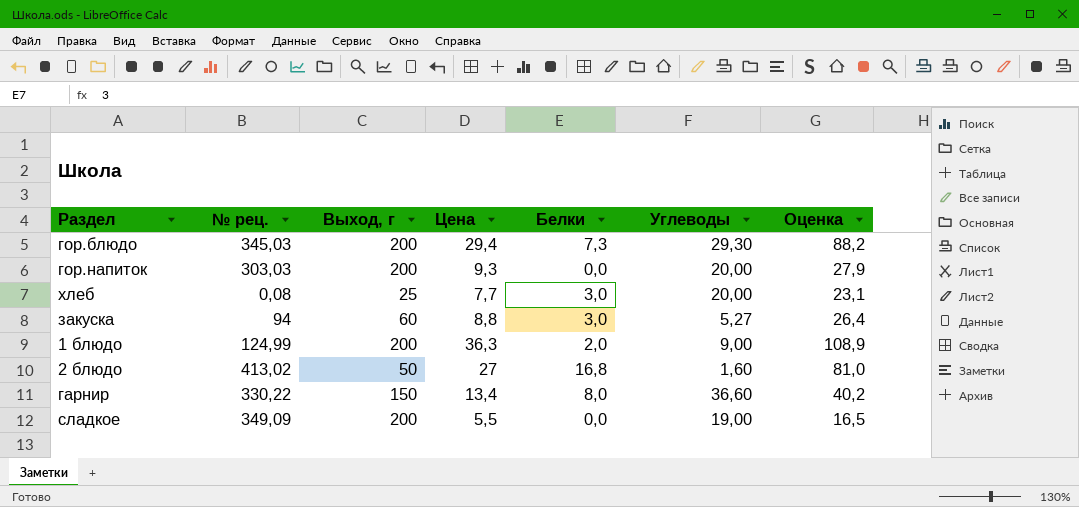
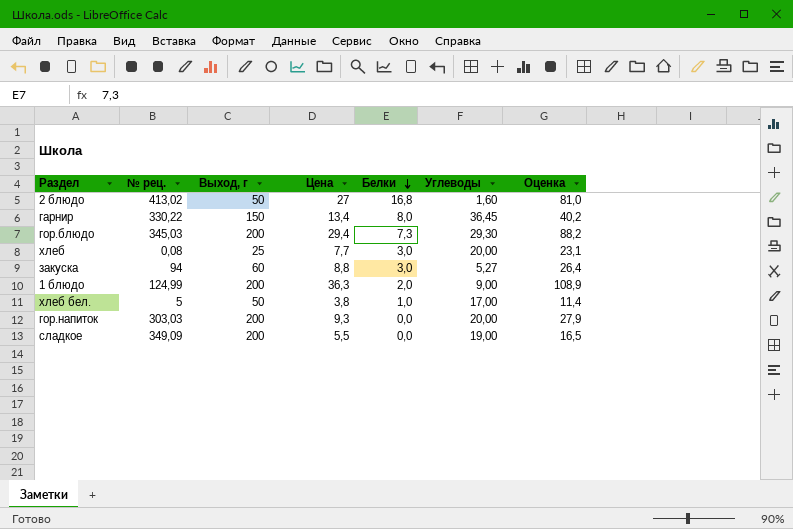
row order: none -> Белки descending
гарнир | Углеводы: 36,60 -> 36,45
row хлеб бел.: none -> 5 | 50 | 3,8 | 1,0 | 17,00 | 11,4

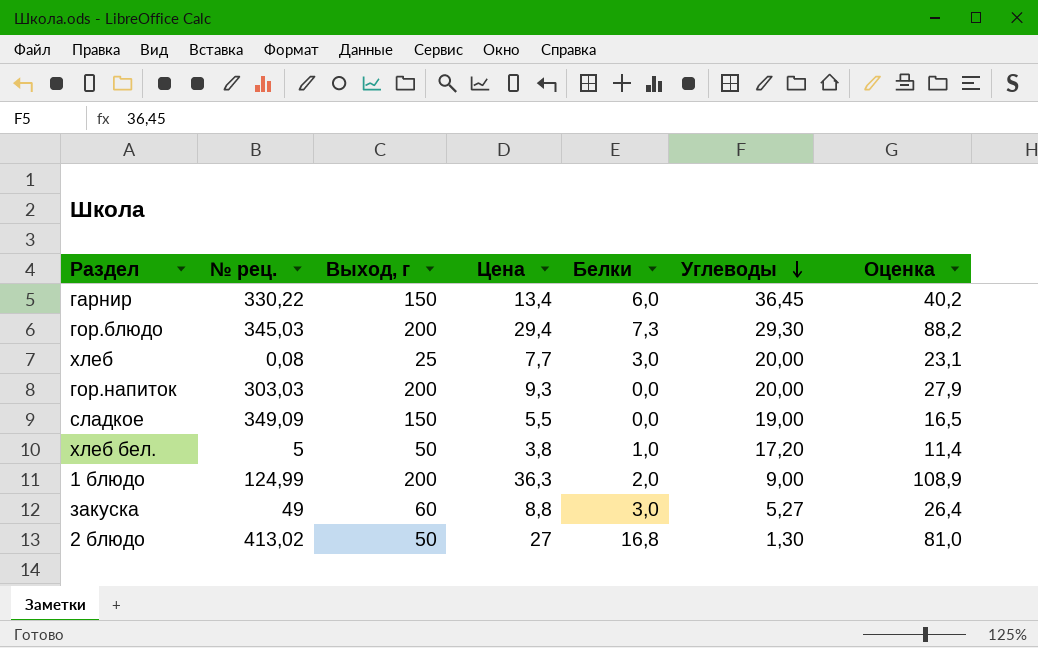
row order: Белки descending -> Углеводы descending
гарнир | Белки: 8,0 -> 6,0
сладкое | Выход, г: 200 -> 150
хлеб бел. | Углеводы: 17,00 -> 17,20
закуска | № рец.: 94 -> 49
2 блюдо | Углеводы: 1,60 -> 1,30

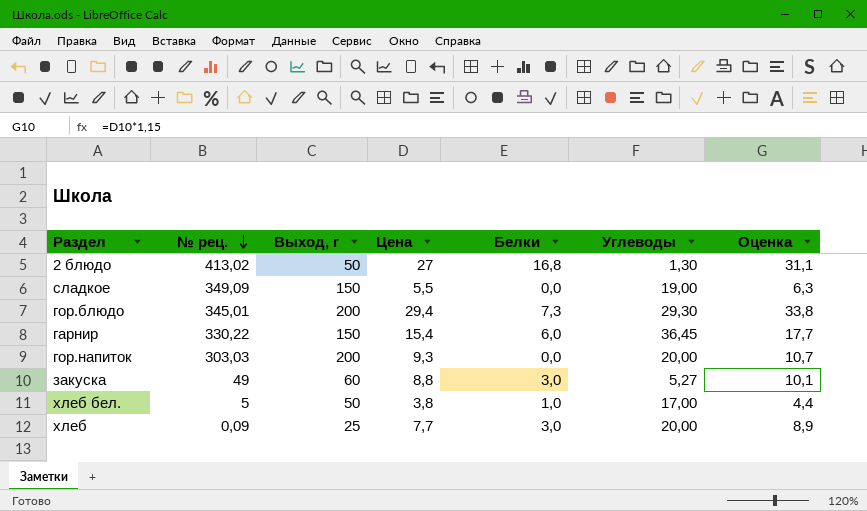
row order: Углеводы descending -> № рец. descending
column Оценка | formula: [Цена] * 3 -> [Цена] * 1,15
row 1 блюдо: 124,99 | 200 | 36,3 | 2,0 | 9,00 | 108,9 -> none
гор.блюдо | № рец.: 345,03 -> 345,01
гарнир | Цена: 13,4 -> 15,4
хлеб бел. | Углеводы: 17,20 -> 17,00
хлеб | № рец.: 0,08 -> 0,09

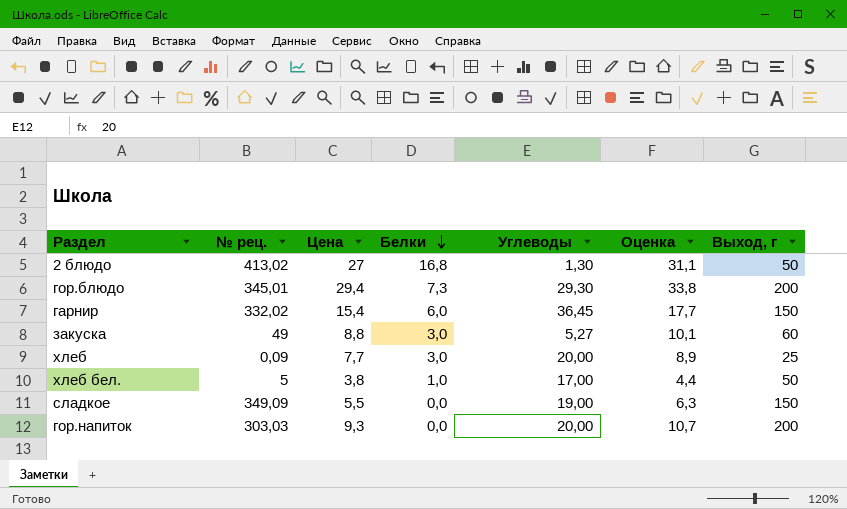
row order: № рец. descending -> Белки descending
column Выход, г | position: 3 -> 7
гарнир | № рец.: 330,22 -> 332,02

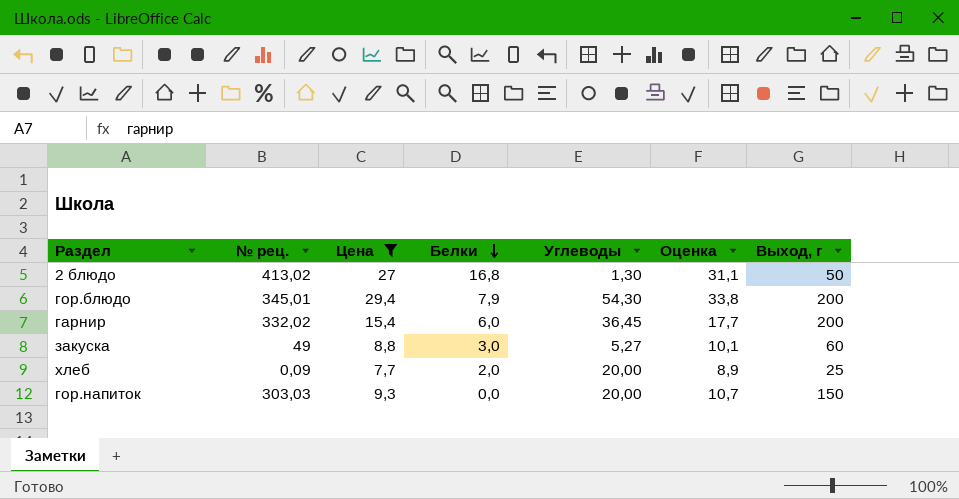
filter: none -> Цена >= 7,7
гор.блюдо | Белки: 7,3 -> 7,9
гор.блюдо | Углеводы: 29,30 -> 54,30
гарнир | Выход, г: 150 -> 200
хлеб | Белки: 3,0 -> 2,0
гор.напиток | Выход, г: 200 -> 150

